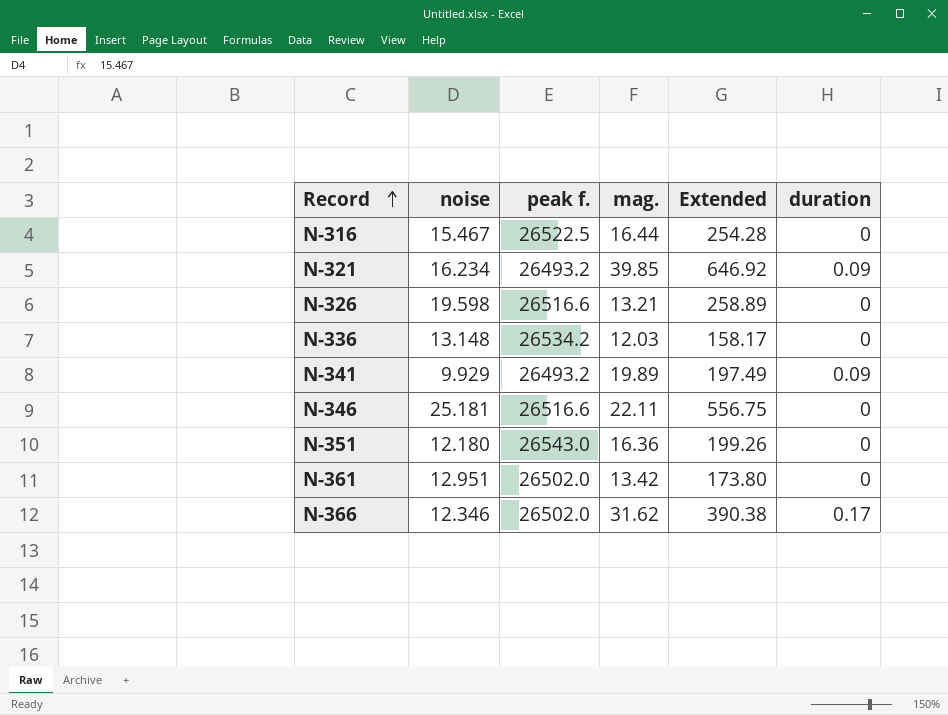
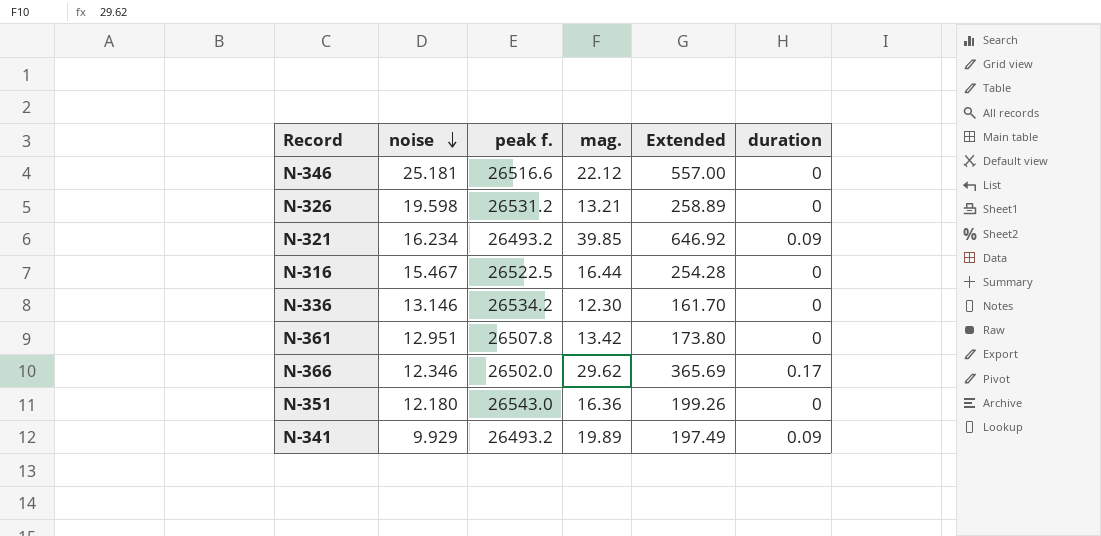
row order: Record ascending -> noise descending
N-346 | mag.: 22.11 -> 22.12
N-346 | Extended: 556.75 -> 557.00
N-326 | peak f.: 26516.6 -> 26531.2
N-336 | noise: 13.148 -> 13.146
N-336 | mag.: 12.03 -> 12.30
N-336 | Extended: 158.17 -> 161.70
N-361 | peak f.: 26502.0 -> 26507.8
N-366 | mag.: 31.62 -> 29.62
N-366 | Extended: 390.38 -> 365.69

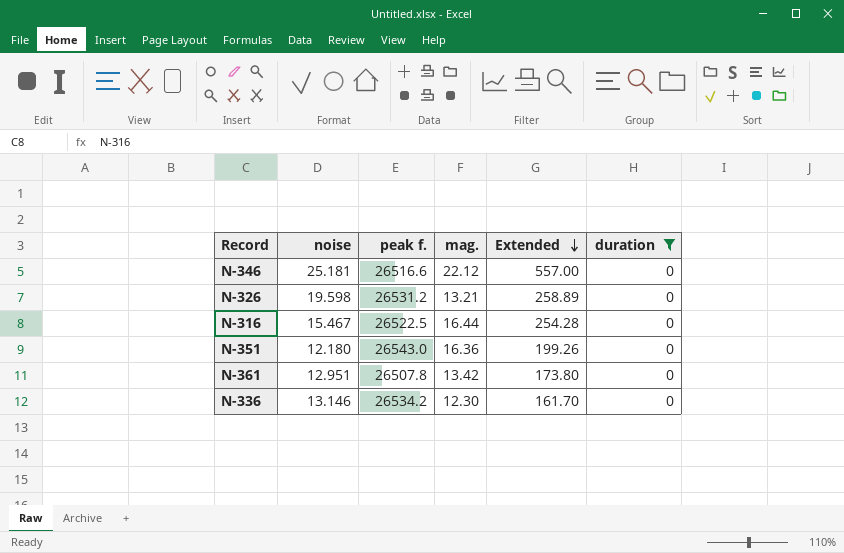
filter: none -> duration = 0
row order: noise descending -> Extended descending

